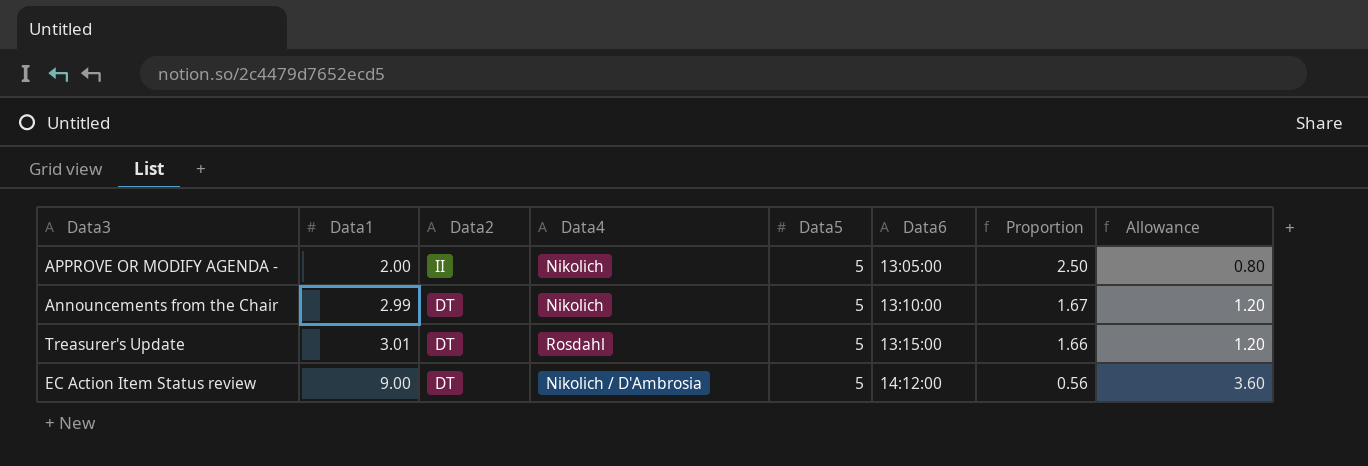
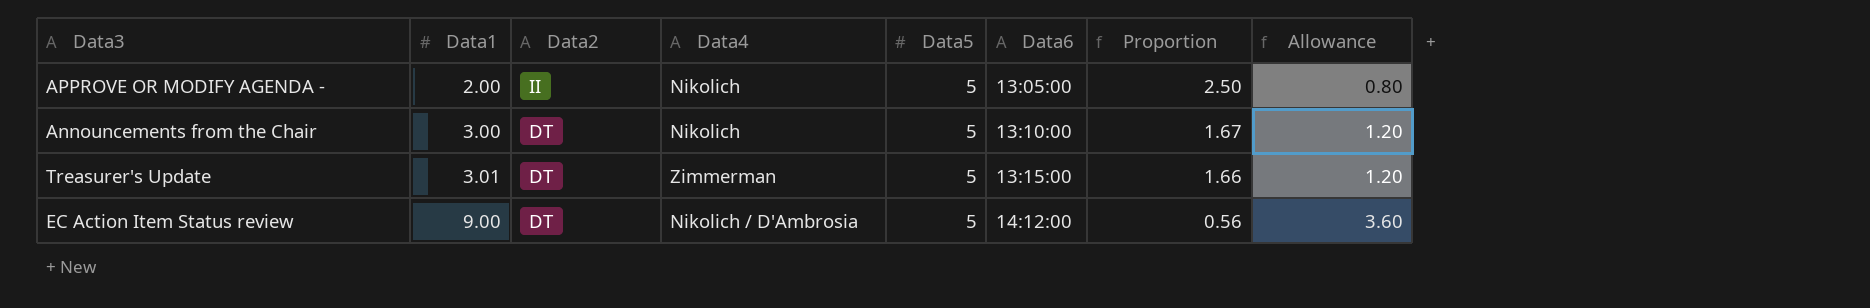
Announcements from the Chair | Data1: 2.99 -> 3.00
Treasurer's Update | Data4: Rosdahl -> Zimmerman

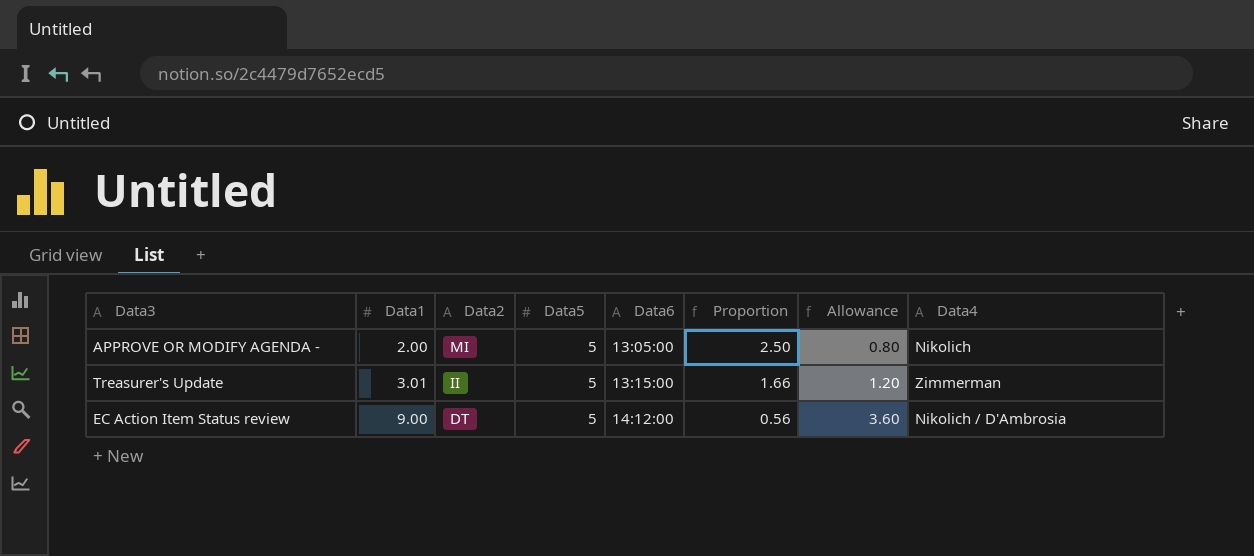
column Data4 | position: 4 -> 8
row Announcements from the Chair: 3.00 | DT | Nikolich | 5 | 13:10:00 | 1.67 | 1.20 -> none
APPROVE OR MODIFY AGENDA - | Data2: II -> MI
Treasurer's Update | Data2: DT -> II

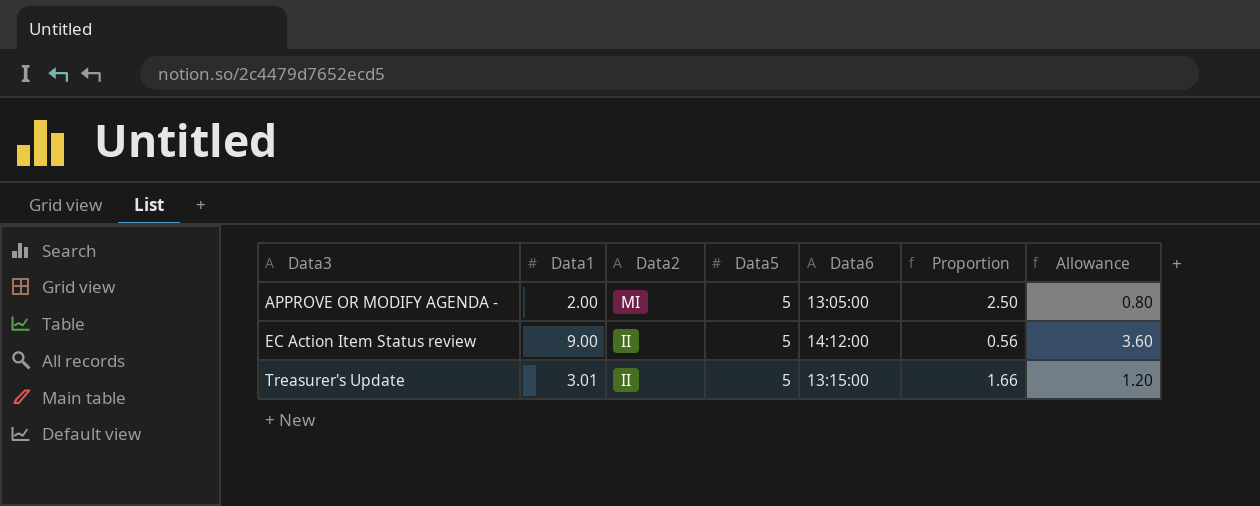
row order: Data1 ascending -> Data3 ascending
column Data4 | position: 8 -> none
EC Action Item Status review | Data2: DT -> II

